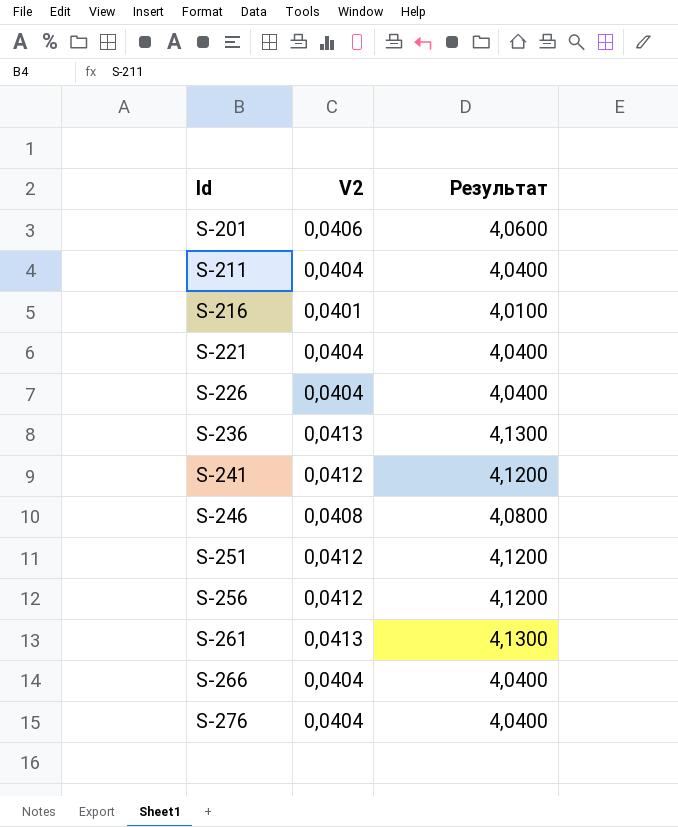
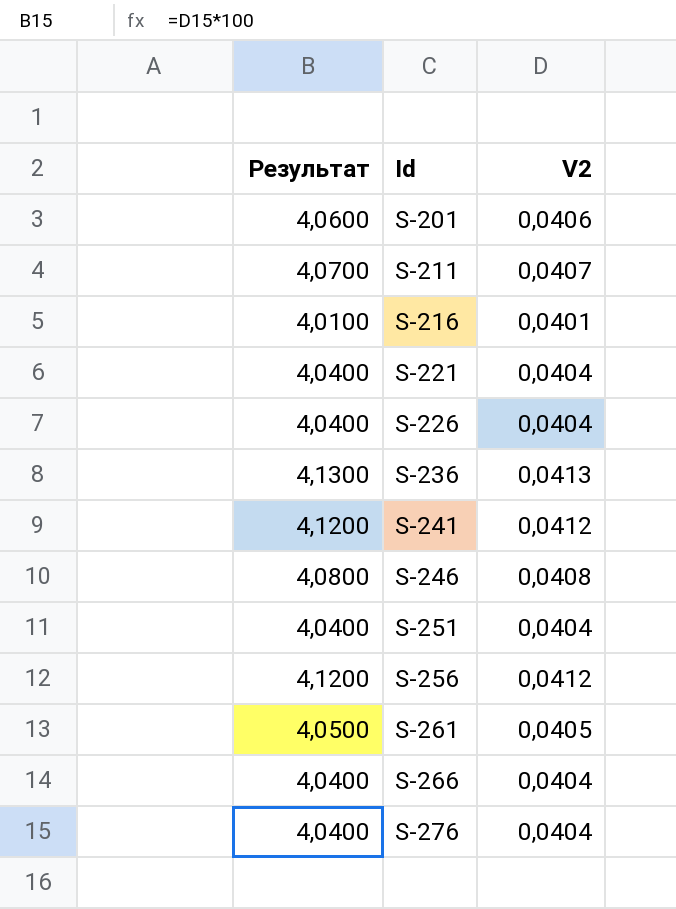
column Результат | position: 3 -> 1
S-211 | Результат: 4,0400 -> 4,0700
S-211 | V2: 0,0404 -> 0,0407
S-251 | Результат: 4,1200 -> 4,0400
S-251 | V2: 0,0412 -> 0,0404
S-261 | Результат: 4,1300 -> 4,0500
S-261 | V2: 0,0413 -> 0,0405

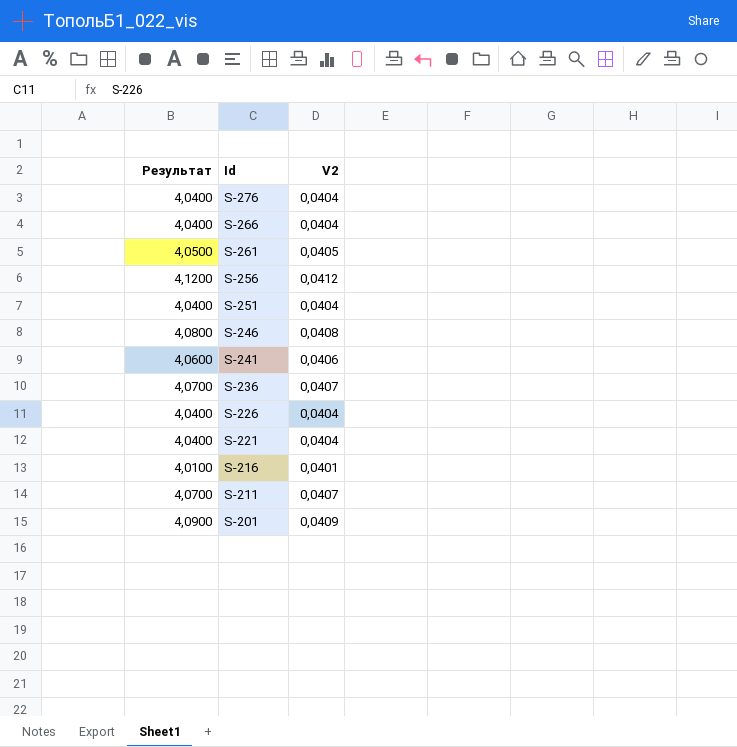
row order: Id ascending -> Id descending
S-241 | Результат: 4,1200 -> 4,0600
S-241 | V2: 0,0412 -> 0,0406
S-236 | Результат: 4,1300 -> 4,0700
S-236 | V2: 0,0413 -> 0,0407
S-201 | Результат: 4,0600 -> 4,0900
S-201 | V2: 0,0406 -> 0,0409

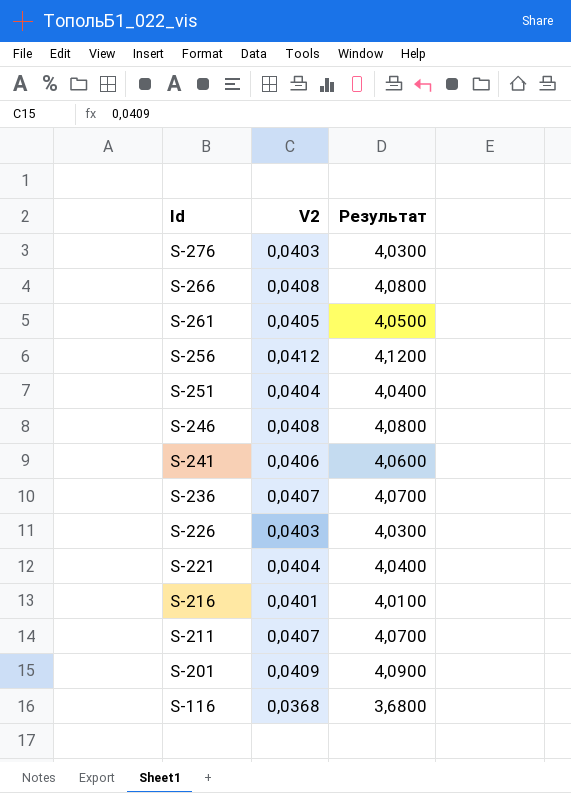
column Результат | position: 1 -> 3
S-276 | V2: 0,0404 -> 0,0403
S-276 | Результат: 4,0400 -> 4,0300
S-266 | V2: 0,0404 -> 0,0408
S-266 | Результат: 4,0400 -> 4,0800
S-226 | V2: 0,0404 -> 0,0403
S-226 | Результат: 4,0400 -> 4,0300
row S-116: none -> 0,0368 | 3,6800

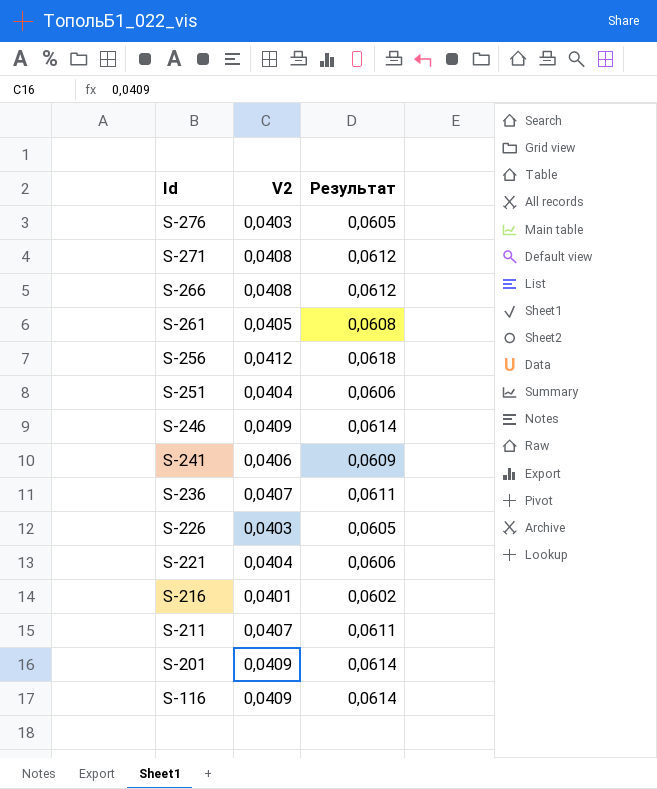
column Результат | formula: [V2] * 100 -> [V2] * 1,5
row S-271: none -> 0,0408 | 0,0612
S-246 | V2: 0,0408 -> 0,0409
S-116 | V2: 0,0368 -> 0,0409

